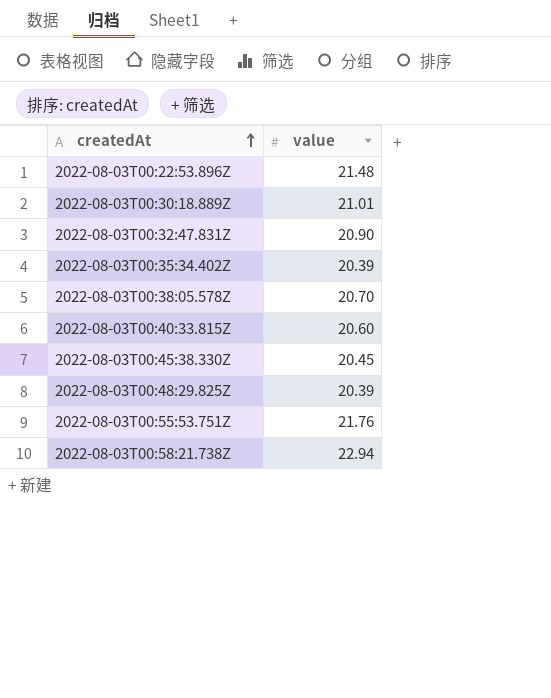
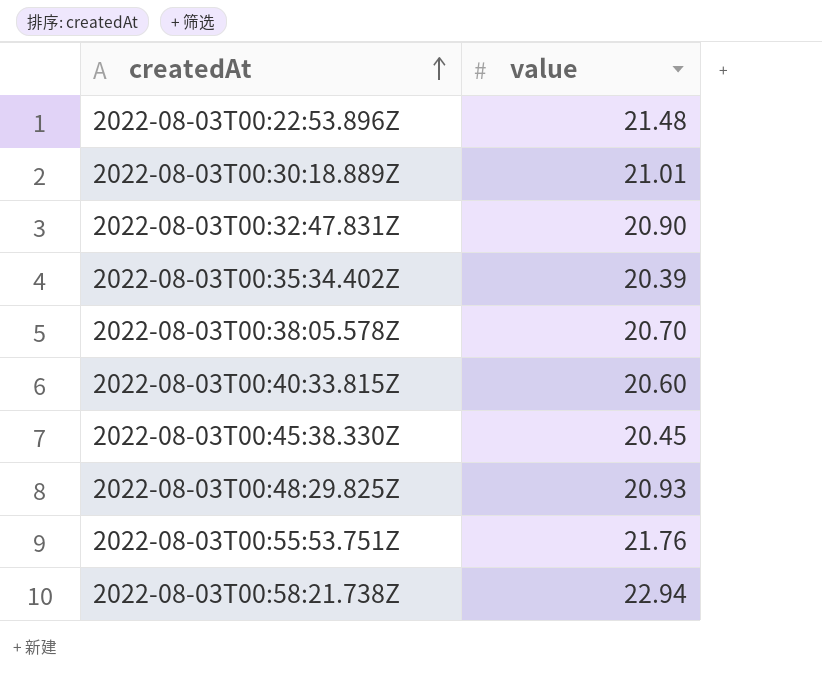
2022-08-03T00:48:29.825Z | value: 20.39 -> 20.93

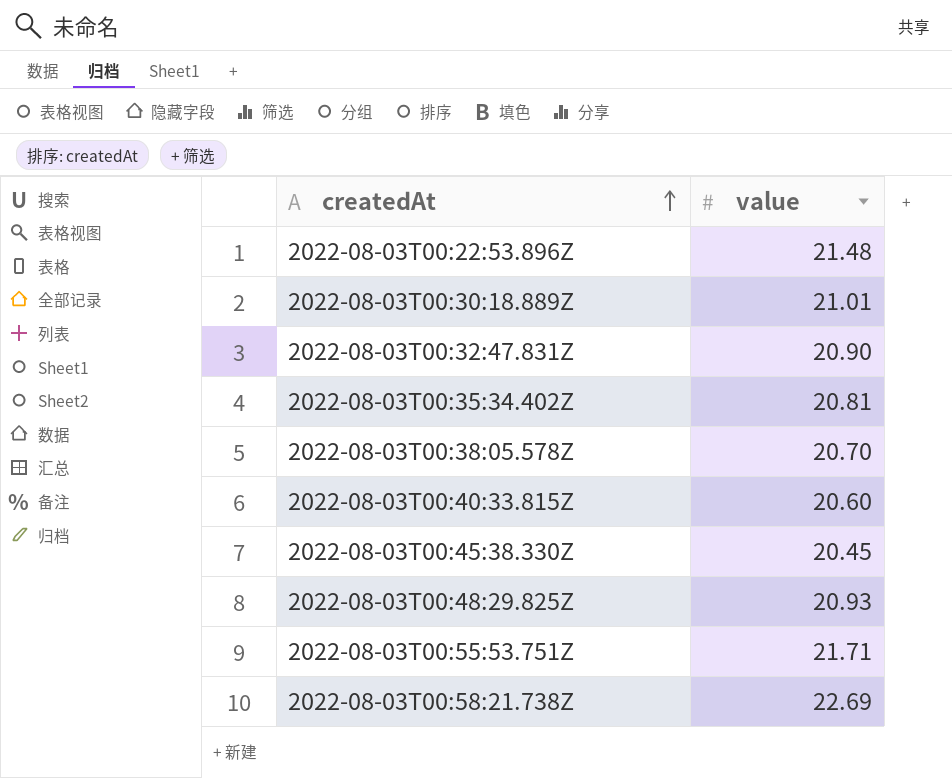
2022-08-03T00:35:34.402Z | value: 20.39 -> 20.81
2022-08-03T00:55:53.751Z | value: 21.76 -> 21.71
2022-08-03T00:58:21.738Z | value: 22.94 -> 22.69

